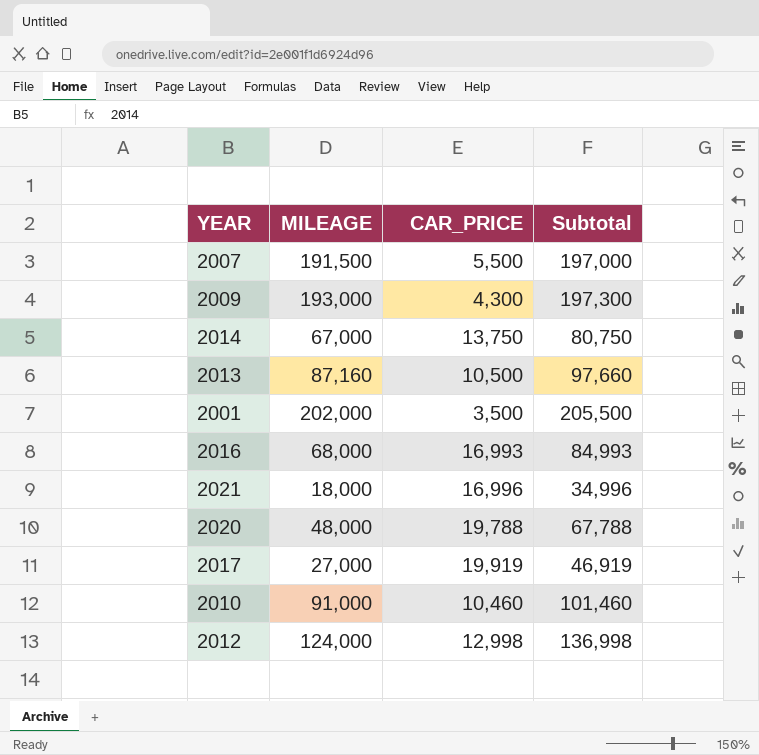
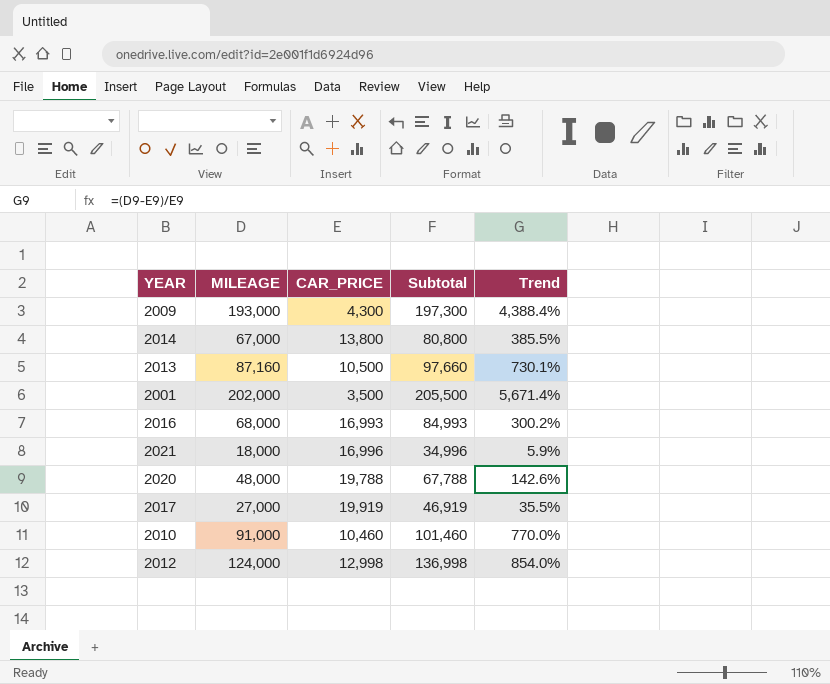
column Trend | formula: none -> ([MILEAGE] - [CAR_PRICE]) / [CAR_PRICE]
row 2007: 191,500 | 5,500 | 197,000 -> none
2014 | CAR_PRICE: 13,750 -> 13,800
2014 | Subtotal: 80,750 -> 80,800

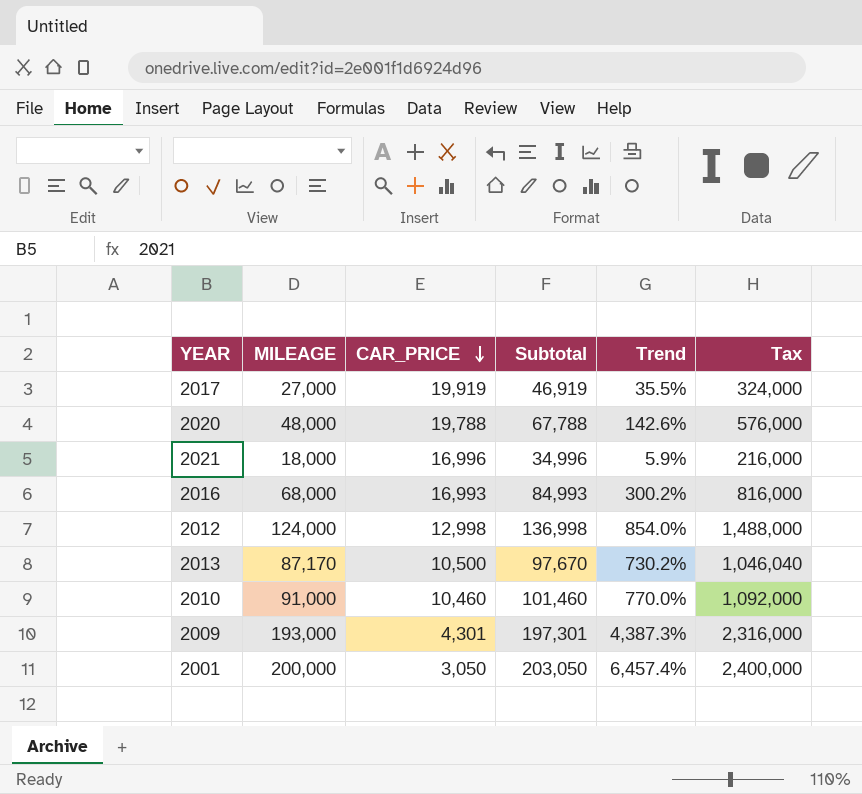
row order: none -> CAR_PRICE descending
column Tax | formula: none -> [MILEAGE] * 12
row 2014: 67,000 | 13,800 | 80,800 | 385.5% -> none
2013 | MILEAGE: 87,160 -> 87,170
2013 | Subtotal: 97,660 -> 97,670
2013 | Trend: 730.1% -> 730.2%
2009 | CAR_PRICE: 4,300 -> 4,301
2009 | Subtotal: 197,300 -> 197,301
2009 | Trend: 4,388.4% -> 4,387.3%
2001 | MILEAGE: 202,000 -> 200,000
2001 | CAR_PRICE: 3,500 -> 3,050
2001 | Subtotal: 205,500 -> 203,050
2001 | Trend: 5,671.4% -> 6,457.4%

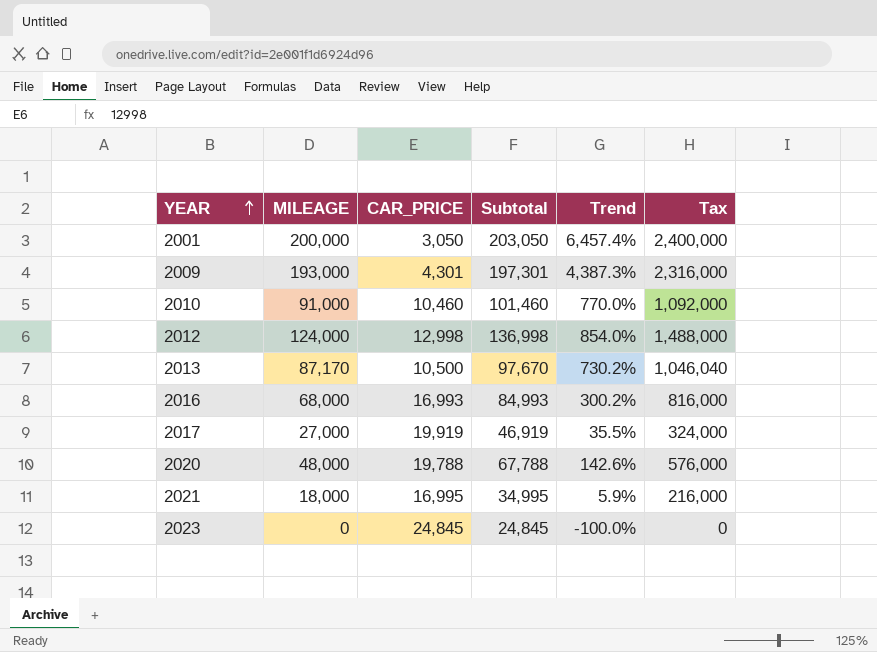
row order: CAR_PRICE descending -> YEAR ascending
2021 | CAR_PRICE: 16,996 -> 16,995
2021 | Subtotal: 34,996 -> 34,995
row 2023: none -> 0 | 24,845 | 24,845 | -100.0% | 0

